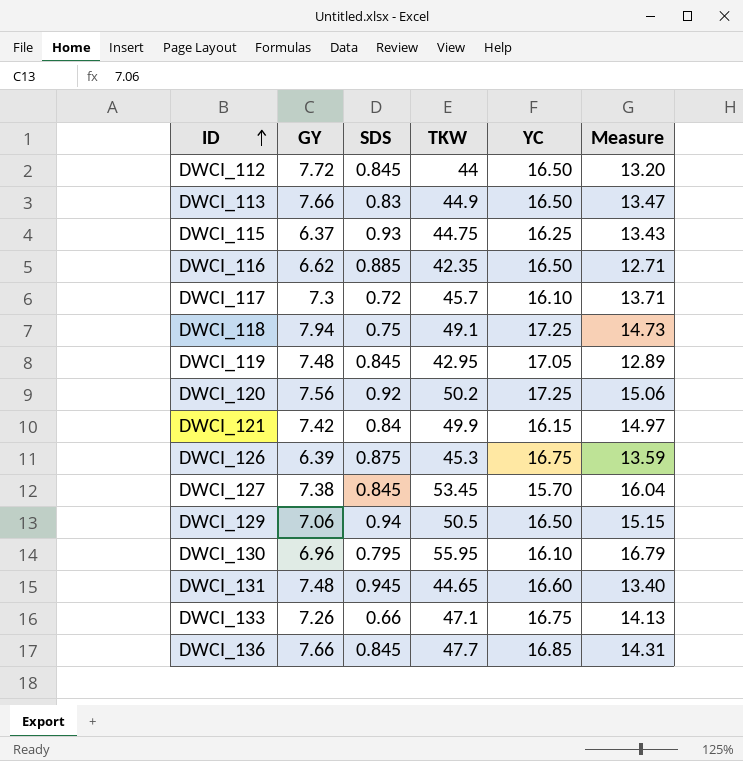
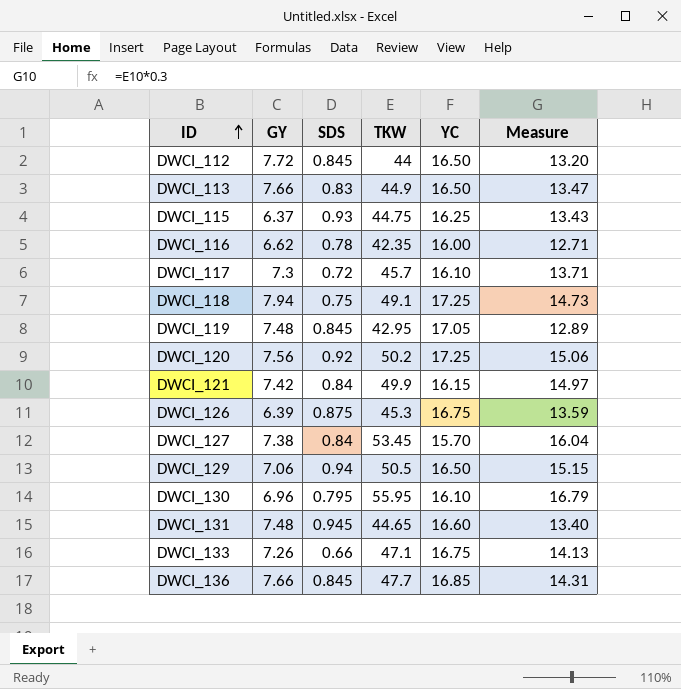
DWCI_116 | SDS: 0.885 -> 0.78
DWCI_116 | YC: 16.50 -> 16.00
DWCI_127 | SDS: 0.845 -> 0.84

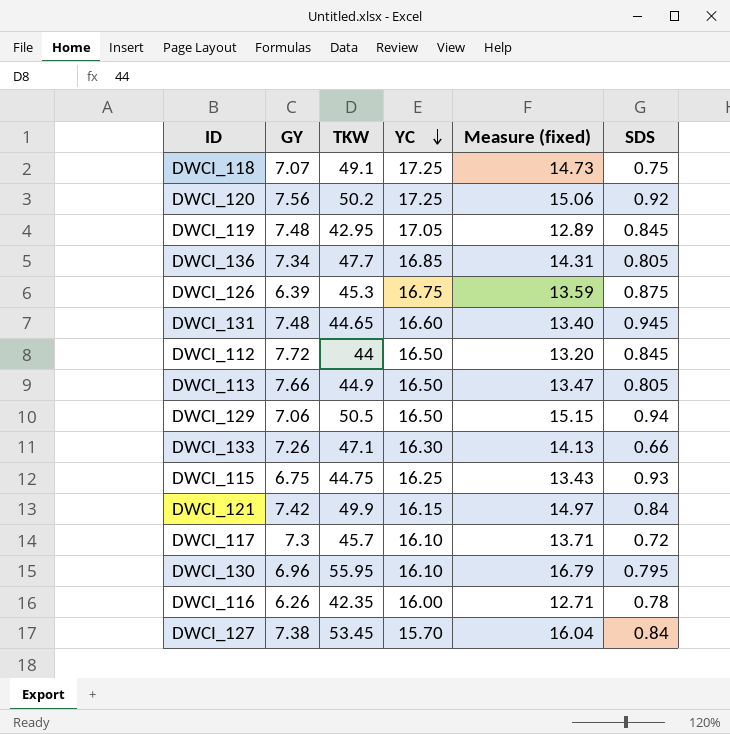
row order: ID ascending -> YC descending
column name: Measure -> Measure (fixed)
column SDS | position: 3 -> 6
DWCI_118 | GY: 7.94 -> 7.07
DWCI_136 | GY: 7.66 -> 7.34
DWCI_136 | SDS: 0.845 -> 0.805
DWCI_113 | SDS: 0.83 -> 0.805
DWCI_133 | YC: 16.75 -> 16.30
DWCI_115 | GY: 6.37 -> 6.75
DWCI_116 | GY: 6.62 -> 6.26

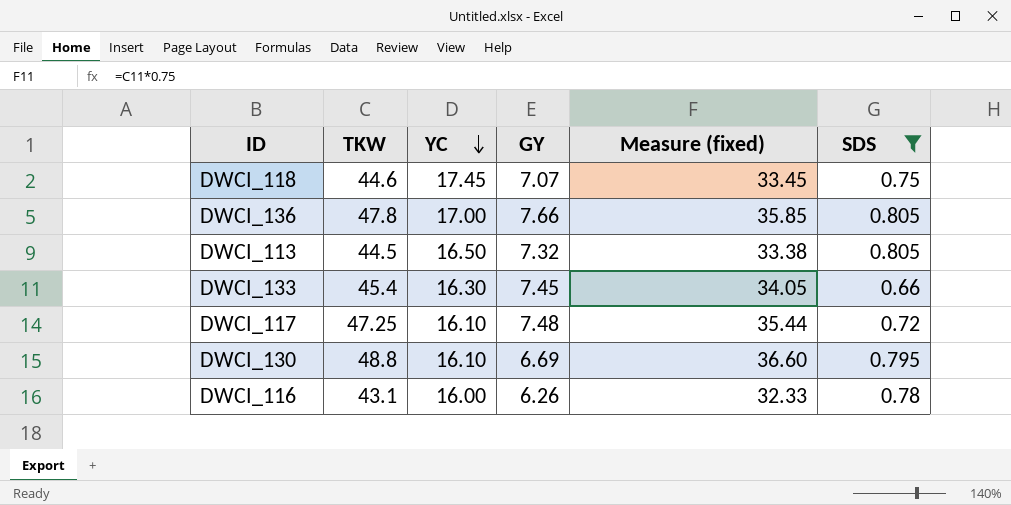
filter: none -> SDS <= 0.805
column GY | position: 2 -> 4
column Measure (fixed) | formula: [TKW] * 0.3 -> [TKW] * 0.75
DWCI_118 | TKW: 49.1 -> 44.6
DWCI_118 | YC: 17.25 -> 17.45
DWCI_136 | TKW: 47.7 -> 47.8
DWCI_136 | YC: 16.85 -> 17.00
DWCI_136 | GY: 7.34 -> 7.66
DWCI_113 | TKW: 44.9 -> 44.5
DWCI_113 | GY: 7.66 -> 7.32
DWCI_133 | TKW: 47.1 -> 45.4
DWCI_133 | GY: 7.26 -> 7.45
DWCI_117 | TKW: 45.7 -> 47.25
DWCI_117 | GY: 7.3 -> 7.48
DWCI_130 | TKW: 55.95 -> 48.8
DWCI_130 | GY: 6.96 -> 6.69
DWCI_116 | TKW: 42.35 -> 43.1

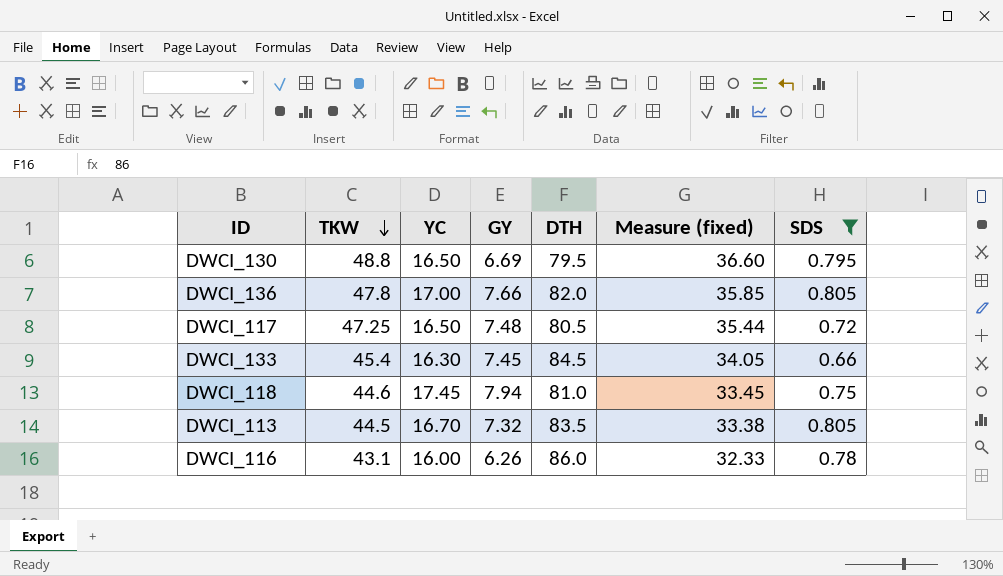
row order: YC descending -> TKW descending
column DTH | position: none -> 5
DWCI_130 | YC: 16.10 -> 16.50
DWCI_117 | YC: 16.10 -> 16.50
DWCI_118 | GY: 7.07 -> 7.94
DWCI_113 | YC: 16.50 -> 16.70

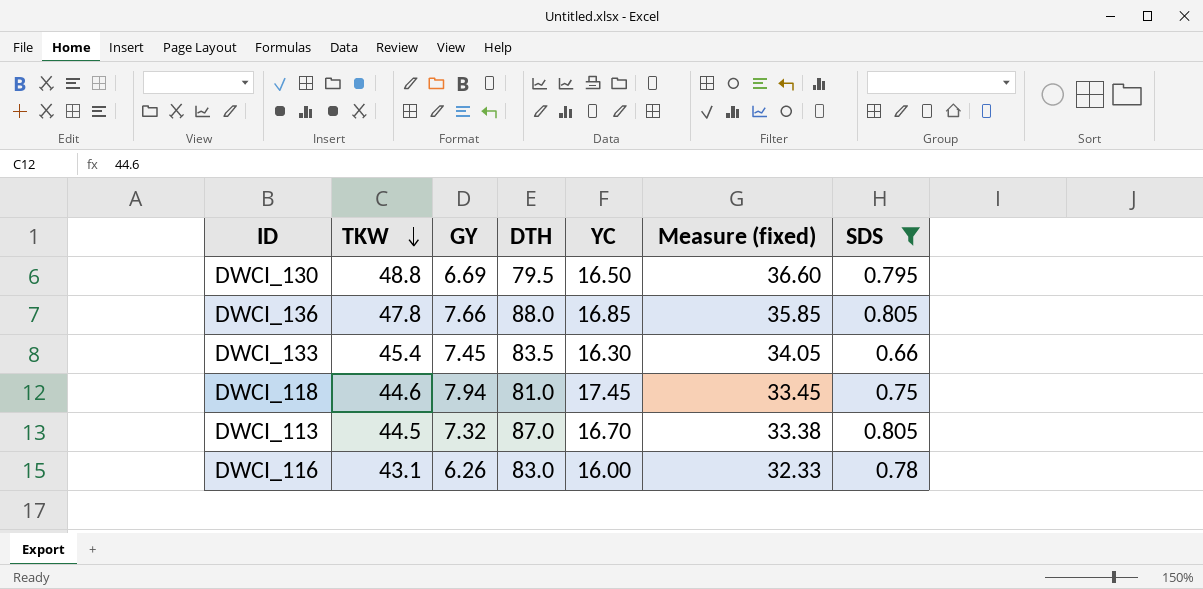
column YC | position: 3 -> 5
row DWCI_117: 47.25 | 16.50 | 7.48 | 80.5 | 35.44 | 0.72 -> none
DWCI_136 | DTH: 82.0 -> 88.0
DWCI_136 | YC: 17.00 -> 16.85
DWCI_133 | DTH: 84.5 -> 83.5
DWCI_113 | DTH: 83.5 -> 87.0
DWCI_116 | DTH: 86.0 -> 83.0

